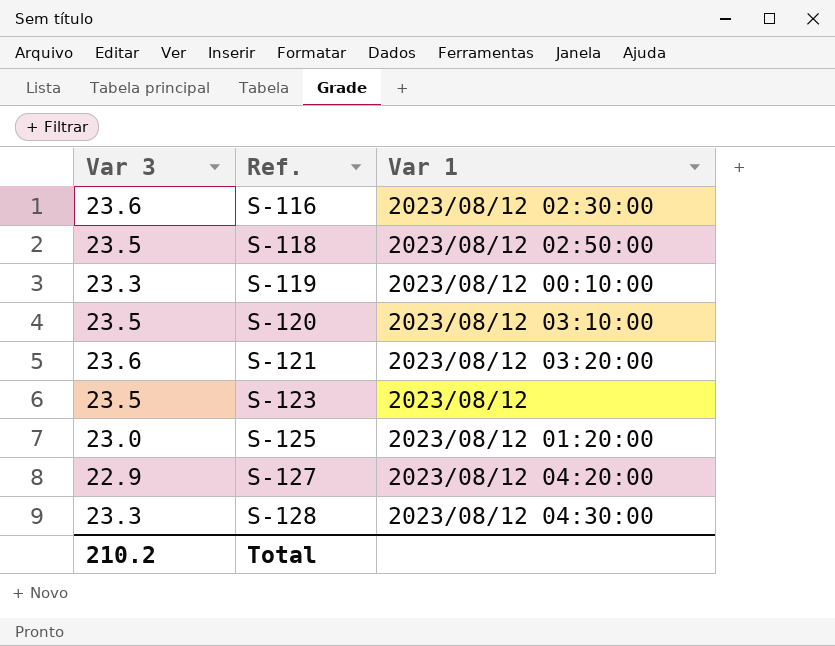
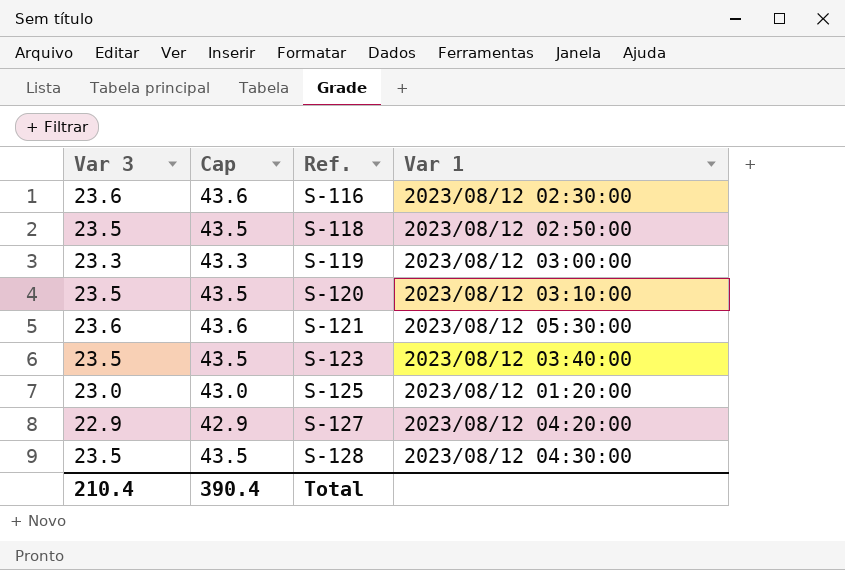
column Cap | formula: none -> [Var 3] + 20
S-119 | Var 1: 2023/08/12 00:10:00 -> 2023/08/12 03:00:00
S-121 | Var 1: 2023/08/12 03:20:00 -> 2023/08/12 05:30:00
S-123 | Var 1: 2023/08/12 -> 2023/08/12 03:40:00
S-128 | Var 3: 23.3 -> 23.5
Total | Var 3: 210.2 -> 210.4

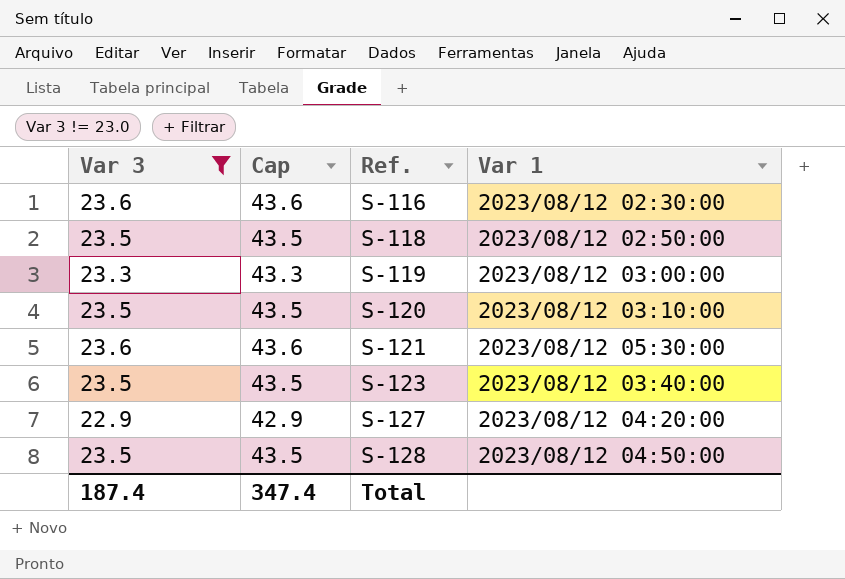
filter: none -> Var 3 != 23.0
S-128 | Var 1: 2023/08/12 04:30:00 -> 2023/08/12 04:50:00
Total | Var 3: 210.4 -> 187.4
Total | Cap: 390.4 -> 347.4

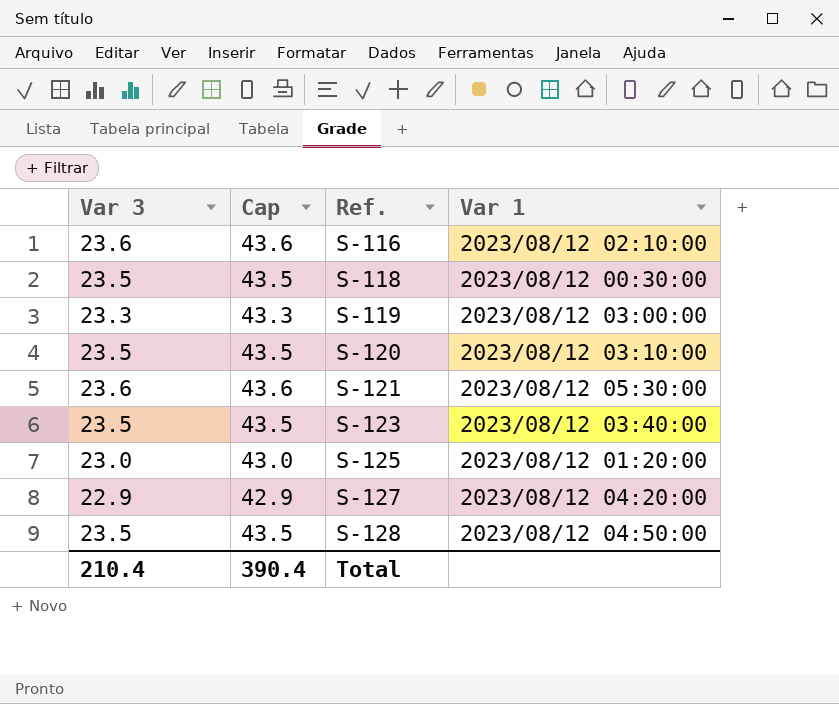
filter: Var 3 != 23.0 -> none
S-116 | Var 1: 2023/08/12 02:30:00 -> 2023/08/12 02:10:00
S-118 | Var 1: 2023/08/12 02:50:00 -> 2023/08/12 00:30:00
Total | Var 3: 187.4 -> 210.4
Total | Cap: 347.4 -> 390.4

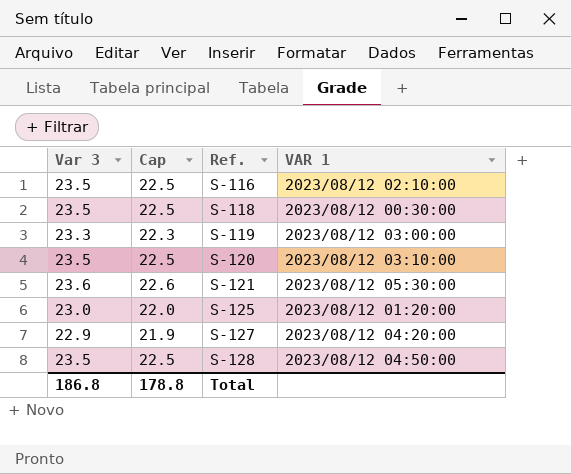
column Cap | formula: [Var 3] + 20 -> [Var 3] - 1
column name: Var 1 -> VAR 1
row S-123: 23.5 | 43.5 | 2023/08/12 03:40:00 -> none
S-116 | Var 3: 23.6 -> 23.5
Total | Var 3: 210.4 -> 186.8
Total | Cap: 390.4 -> 178.8

